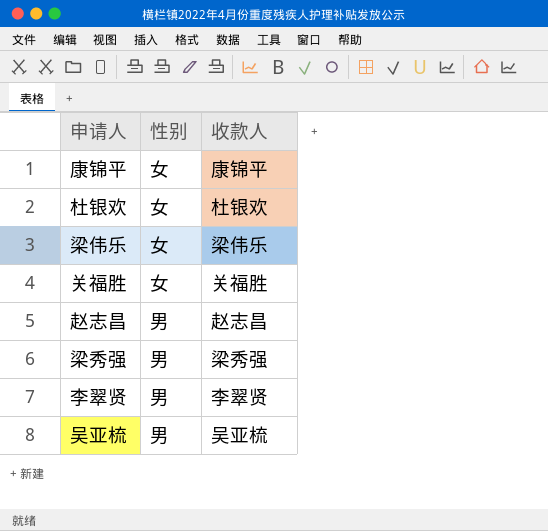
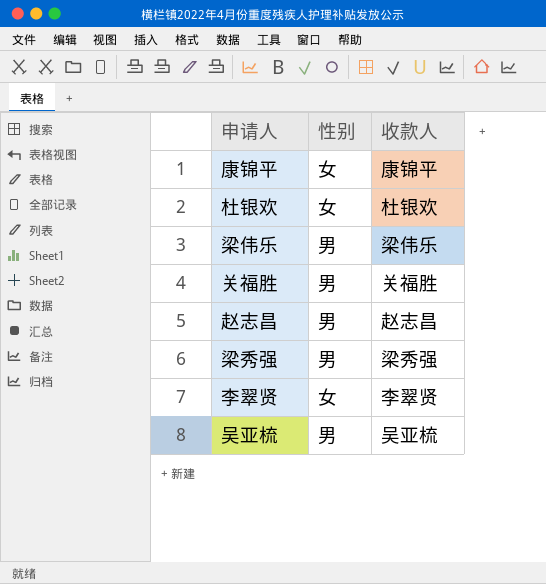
梁伟乐 | 性别: 女 -> 男
关福胜 | 性别: 女 -> 男
李翠贤 | 性别: 男 -> 女

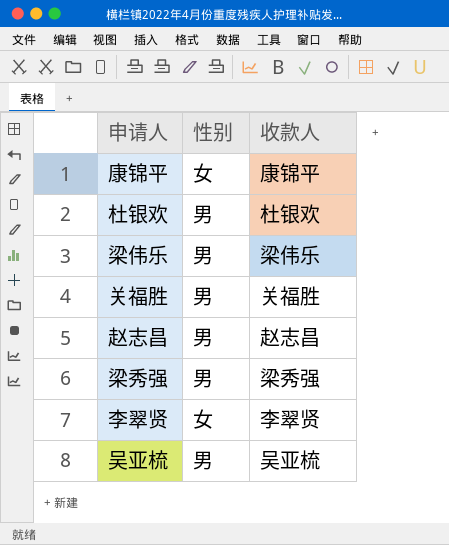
杜银欢 | 性别: 女 -> 男

